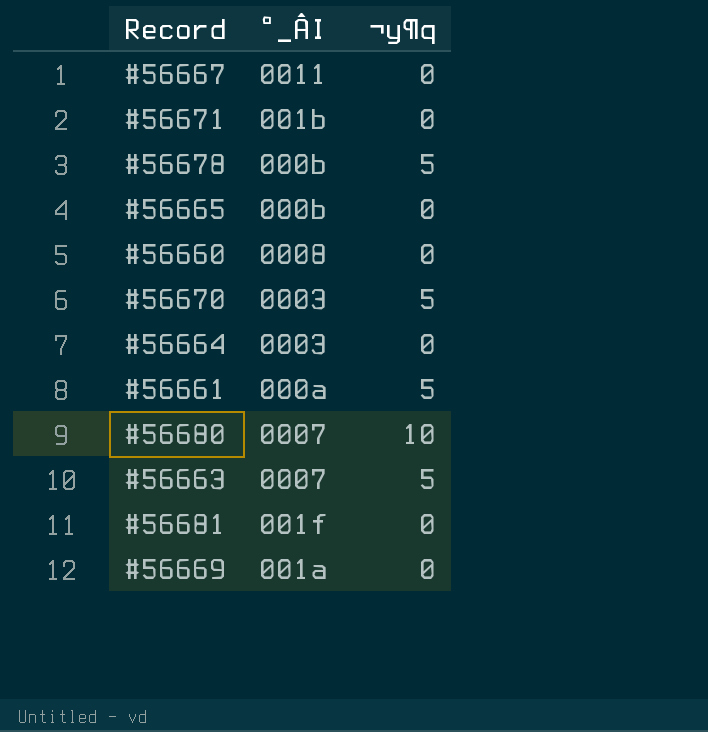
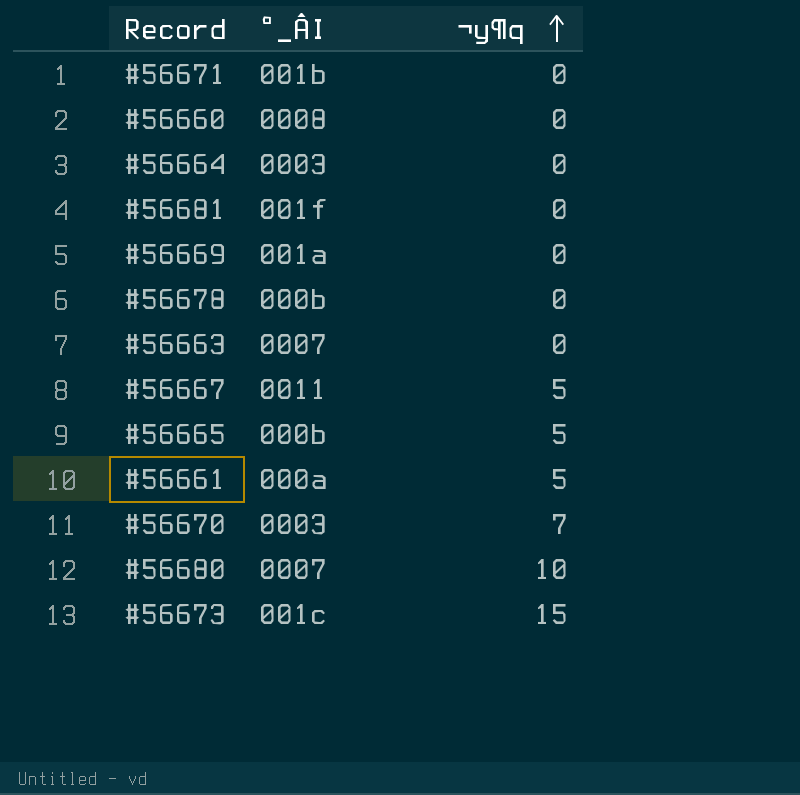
row order: none -> ¬y¶q ascending
#56678 | ¬y¶q: 5 -> 0
#56663 | ¬y¶q: 5 -> 0
#56667 | ¬y¶q: 0 -> 5
#56665 | ¬y¶q: 0 -> 5
#56670 | ¬y¶q: 5 -> 7
row #56673: none -> 001c | 15

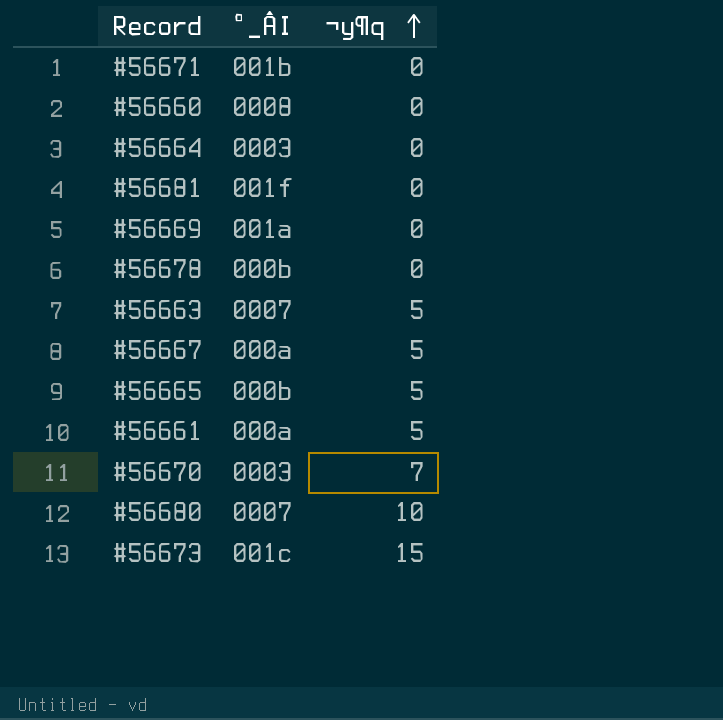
#56663 | ¬y¶q: 0 -> 5
#56667 | °_ÂI: 0011 -> 000a

